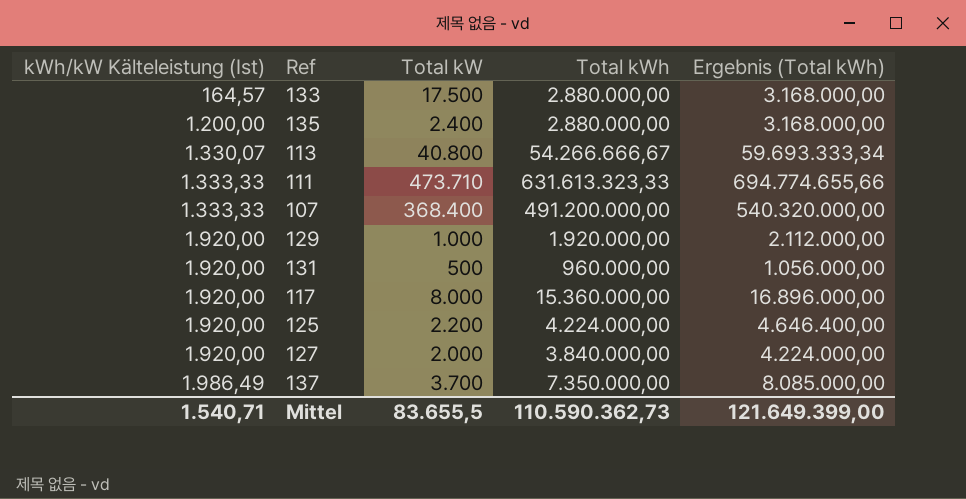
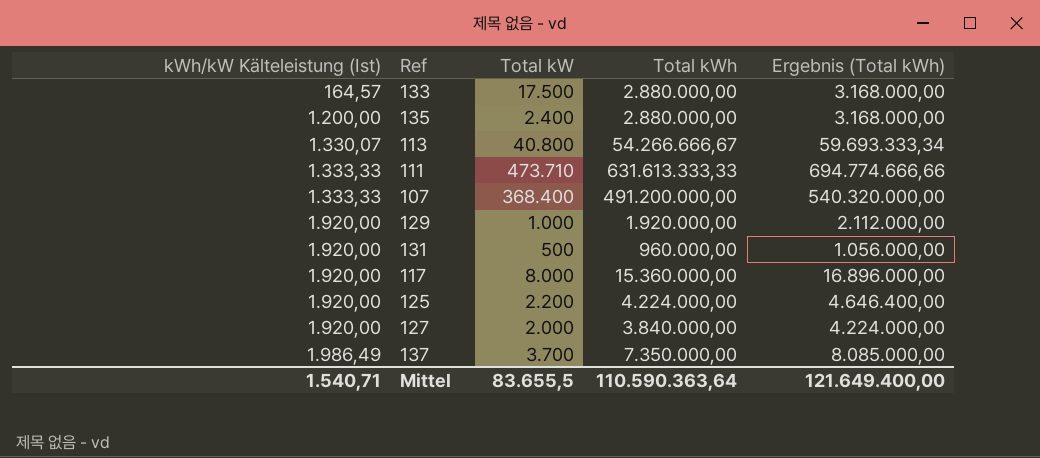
111 | Total kWh: 631.613.323,33 -> 631.613.333,33
111 | Ergebnis (Total kWh): 694.774.655,66 -> 694.774.666,66
Mittel | Total kWh: 110.590.362,73 -> 110.590.363,64
Mittel | Ergebnis (Total kWh): 121.649.399,00 -> 121.649.400,00

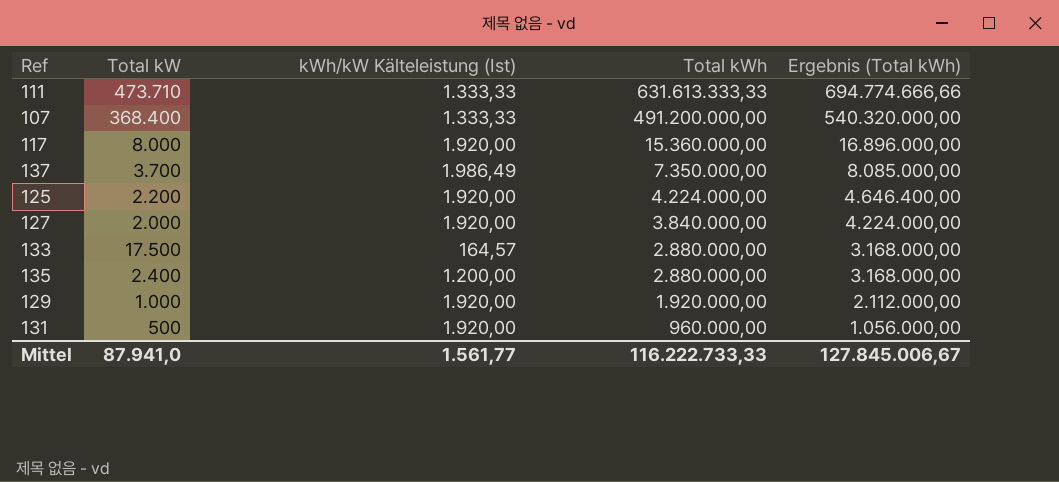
row order: kWh/kW Kälteleistung (Ist) ascending -> Total kWh descending
column kWh/kW Kälteleistung (Ist) | position: 1 -> 3
row 113: 1.330,07 | 40.800 | 54.266.666,67 | 59.693.333,34 -> none
Mittel | Total kW: 83.655,5 -> 87.941,0
Mittel | kWh/kW Kälteleistung (Ist): 1.540,71 -> 1.561,77
Mittel | Total kWh: 110.590.363,64 -> 116.222.733,33
Mittel | Ergebnis (Total kWh): 121.649.400,00 -> 127.845.006,67

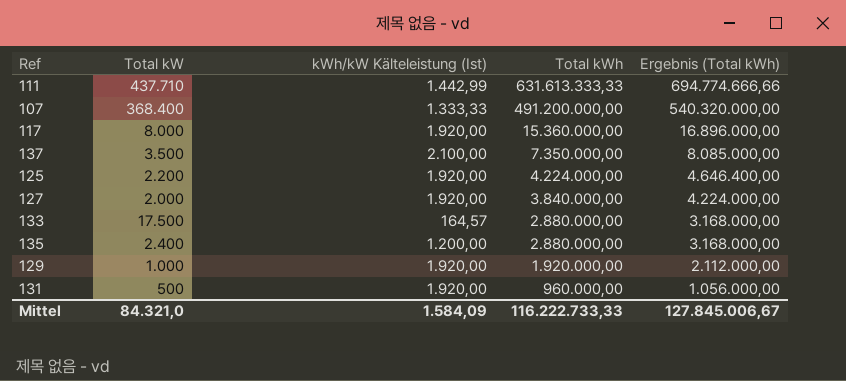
111 | Total kW: 473.710 -> 437.710
111 | kWh/kW Kälteleistung (Ist): 1.333,33 -> 1.442,99
137 | Total kW: 3.700 -> 3.500
137 | kWh/kW Kälteleistung (Ist): 1.986,49 -> 2.100,00
Mittel | Total kW: 87.941,0 -> 84.321,0
Mittel | kWh/kW Kälteleistung (Ist): 1.561,77 -> 1.584,09

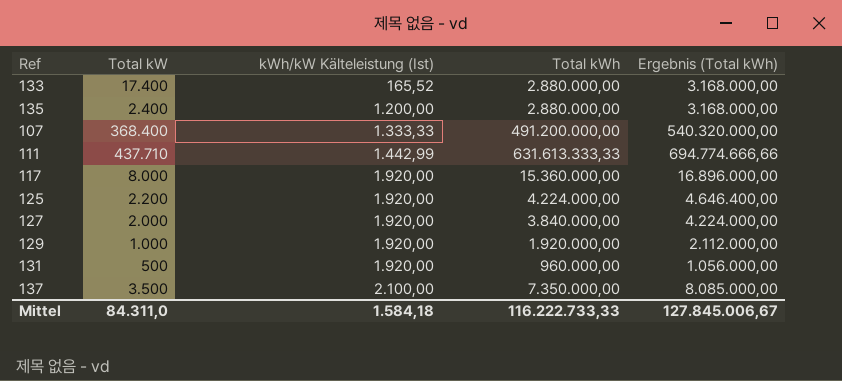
row order: Total kWh descending -> kWh/kW Kälteleistung (Ist) ascending
133 | Total kW: 17.500 -> 17.400
133 | kWh/kW Kälteleistung (Ist): 164,57 -> 165,52
Mittel | Total kW: 84.321,0 -> 84.311,0
Mittel | kWh/kW Kälteleistung (Ist): 1.584,09 -> 1.584,18

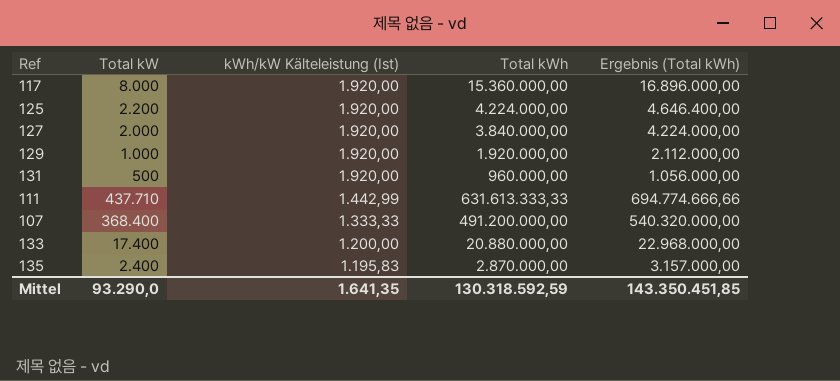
row order: kWh/kW Kälteleistung (Ist) ascending -> kWh/kW Kälteleistung (Ist) descending
row 137: 3.500 | 2.100,00 | 7.350.000,00 | 8.085.000,00 -> none
133 | kWh/kW Kälteleistung (Ist): 165,52 -> 1.200,00
133 | Total kWh: 2.880.000,00 -> 20.880.000,00
133 | Ergebnis (Total kWh): 3.168.000,00 -> 22.968.000,00
135 | kWh/kW Kälteleistung (Ist): 1.200,00 -> 1.195,83
135 | Total kWh: 2.880.000,00 -> 2.870.000,00
135 | Ergebnis (Total kWh): 3.168.000,00 -> 3.157.000,00
Mittel | Total kW: 84.311,0 -> 93.290,0
Mittel | kWh/kW Kälteleistung (Ist): 1.584,18 -> 1.641,35
Mittel | Total kWh: 116.222.733,33 -> 130.318.592,59
Mittel | Ergebnis (Total kWh): 127.845.006,67 -> 143.350.451,85

